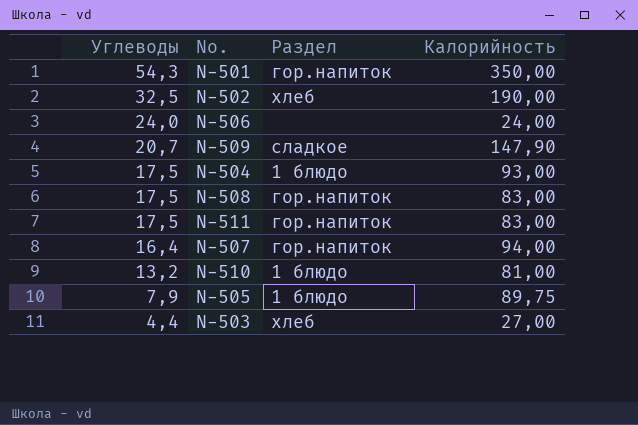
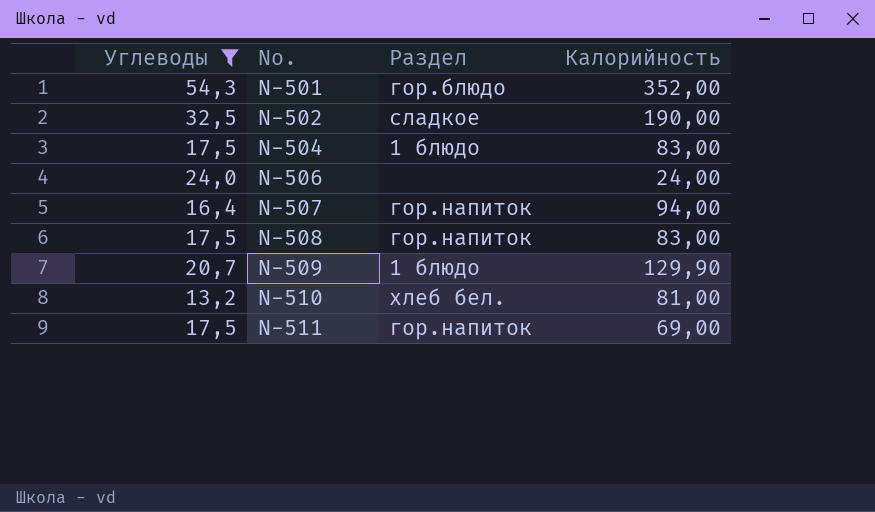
filter: none -> Углеводы >= 13,2
row order: Углеводы descending -> No. ascending
N-501 | Раздел: гор.напиток -> гор.блюдо
N-501 | Калорийность: 350,00 -> 352,00
N-502 | Раздел: хлеб -> сладкое
N-504 | Калорийность: 93,00 -> 83,00
N-509 | Раздел: сладкое -> 1 блюдо
N-509 | Калорийность: 147,90 -> 129,90
N-510 | Раздел: 1 блюдо -> хлеб бел.
N-511 | Калорийность: 83,00 -> 69,00

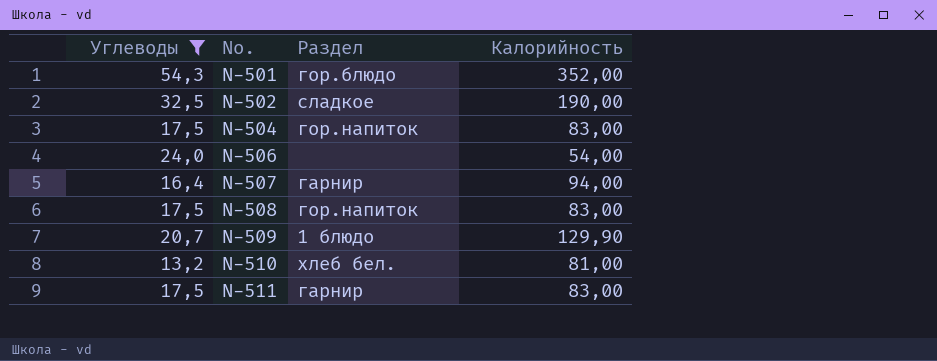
N-504 | Раздел: 1 блюдо -> гор.напиток
N-506 | Калорийность: 24,00 -> 54,00
N-507 | Раздел: гор.напиток -> гарнир
N-511 | Раздел: гор.напиток -> гарнир
N-511 | Калорийность: 69,00 -> 83,00

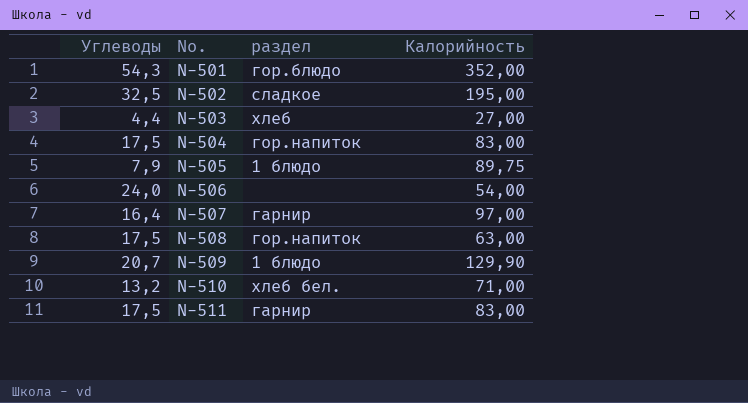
filter: Углеводы >= 13,2 -> none
column name: Раздел -> раздел
N-502 | Калорийность: 190,00 -> 195,00
N-507 | Калорийность: 94,00 -> 97,00
N-508 | Калорийность: 83,00 -> 63,00
N-510 | Калорийность: 81,00 -> 71,00

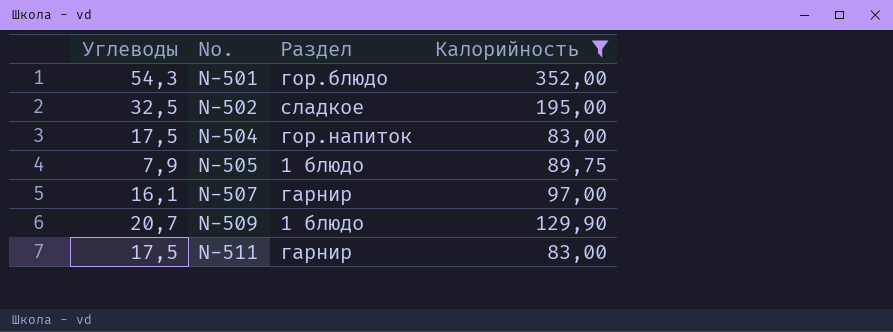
filter: none -> Калорийность >= 83,00
column name: раздел -> Раздел
N-507 | Углеводы: 16,4 -> 16,1

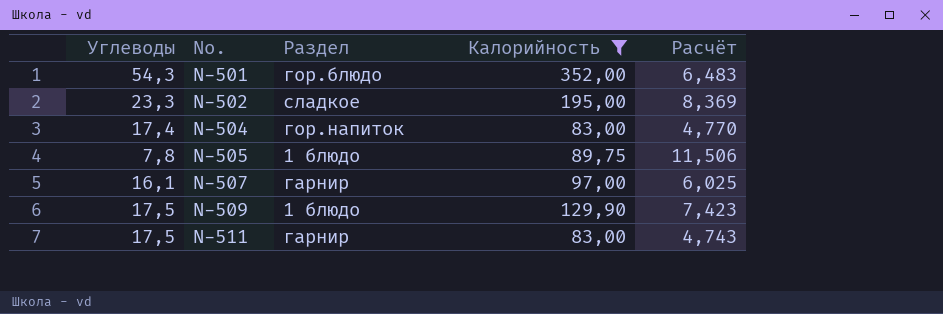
column Расчёт | formula: none -> [Калорийность] / [Углеводы]
N-502 | Углеводы: 32,5 -> 23,3
N-504 | Углеводы: 17,5 -> 17,4
N-505 | Углеводы: 7,9 -> 7,8
N-509 | Углеводы: 20,7 -> 17,5

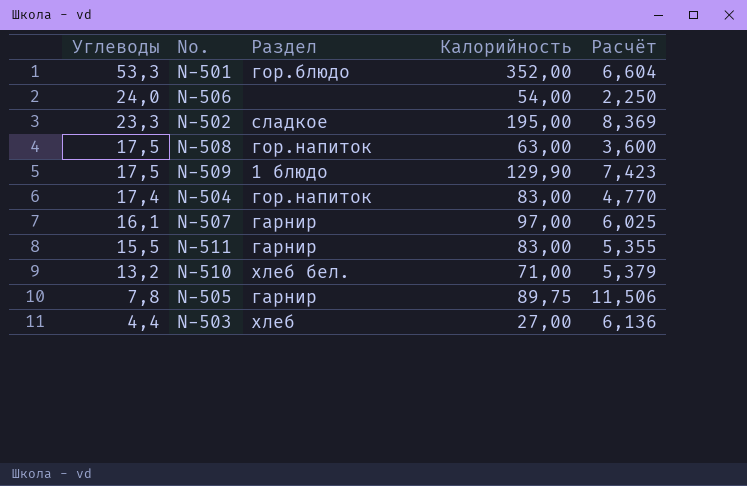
filter: Калорийность >= 83,00 -> none
row order: No. ascending -> Углеводы descending
N-501 | Углеводы: 54,3 -> 53,3
N-501 | Расчёт: 6,483 -> 6,604
N-511 | Углеводы: 17,5 -> 15,5
N-511 | Расчёт: 4,743 -> 5,355
N-505 | Раздел: 1 блюдо -> гарнир

